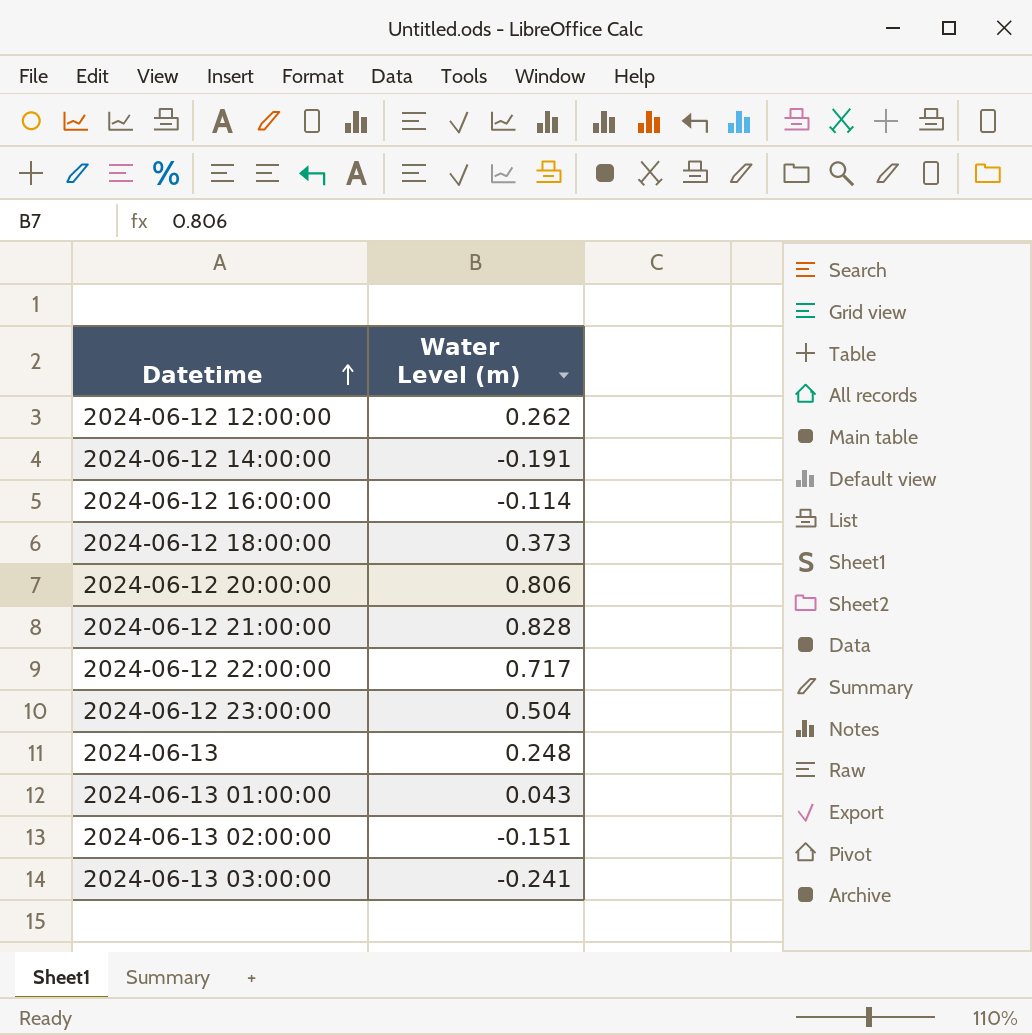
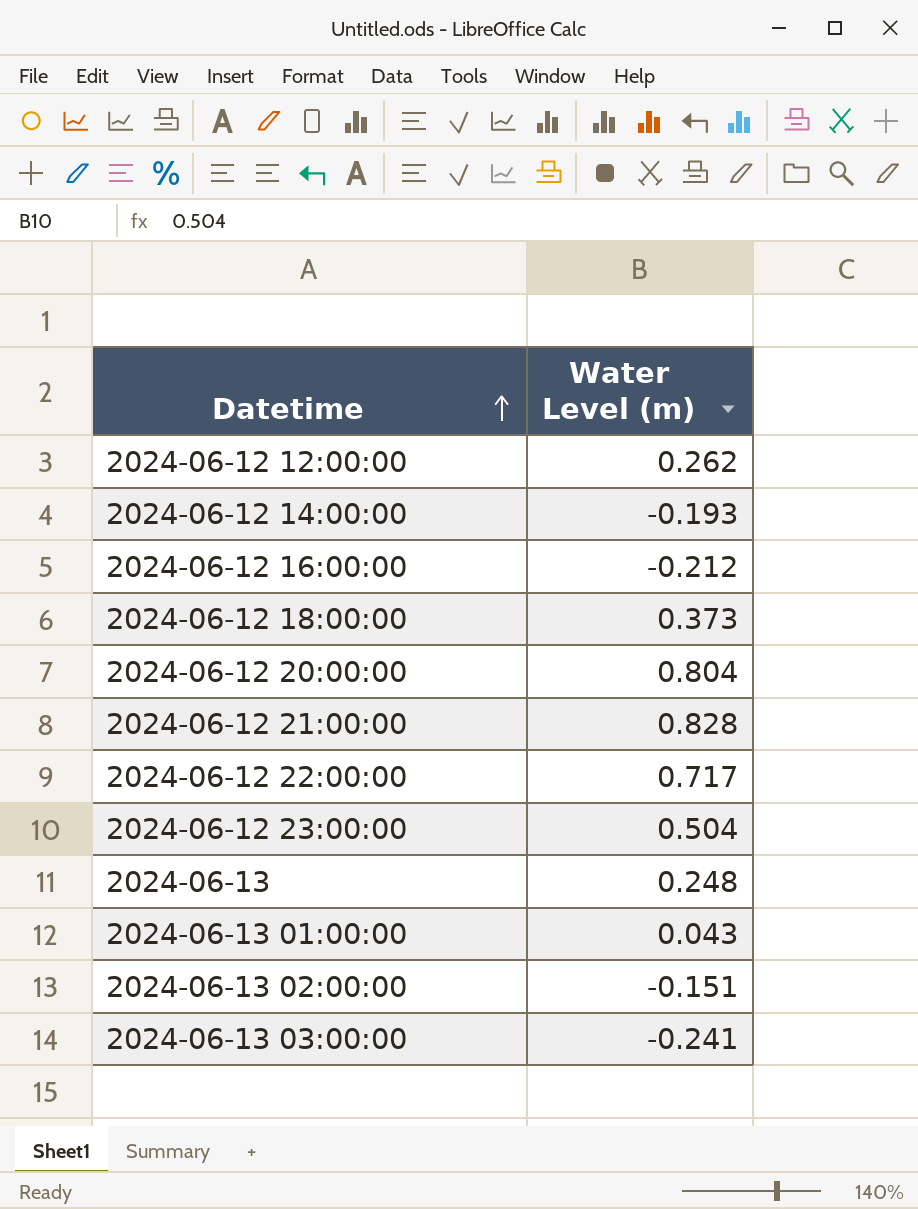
2024-06-12 14:00:00 | Water Level (m): -0.191 -> -0.193
2024-06-12 16:00:00 | Water Level (m): -0.114 -> -0.212
2024-06-12 20:00:00 | Water Level (m): 0.806 -> 0.804

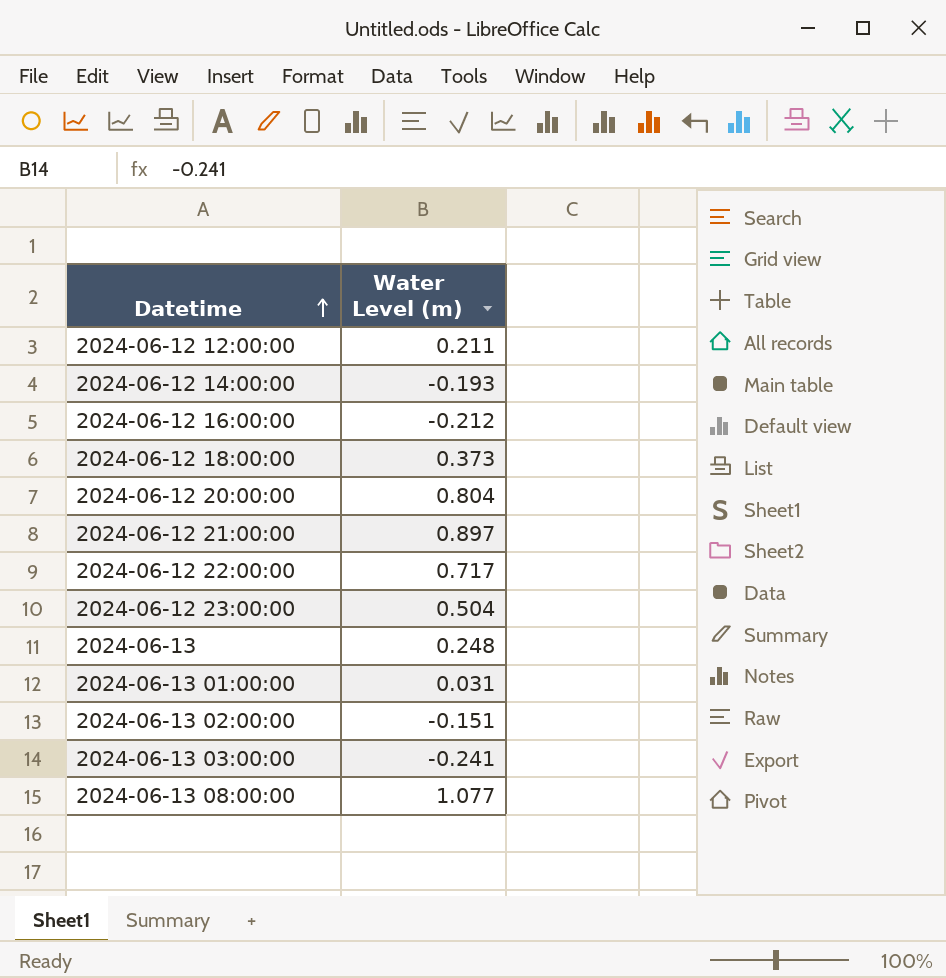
2024-06-12 12:00:00 | Water Level (m): 0.262 -> 0.211
2024-06-12 21:00:00 | Water Level (m): 0.828 -> 0.897
2024-06-13 01:00:00 | Water Level (m): 0.043 -> 0.031
row 2024-06-13 08:00:00: none -> 1.077

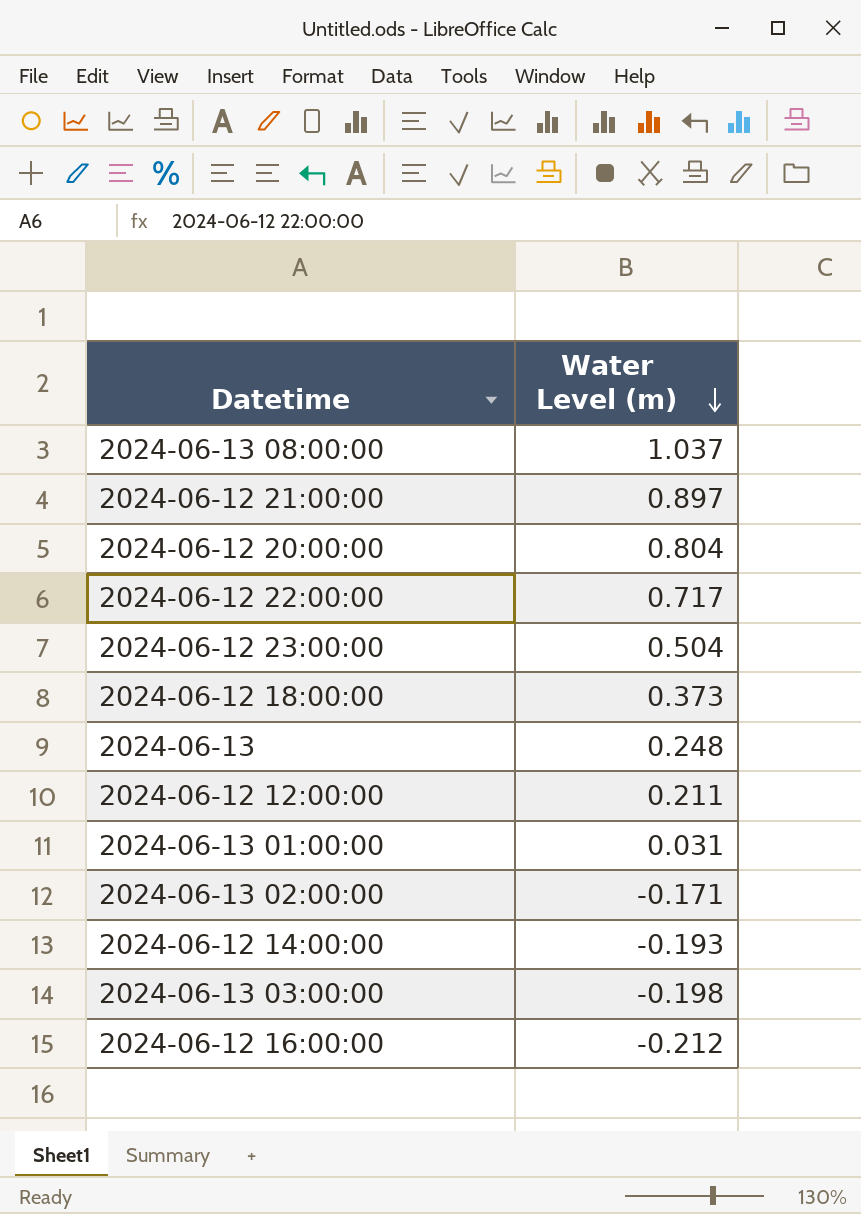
row order: Datetime ascending -> Water Level (m) descending
2024-06-13 08:00:00 | Water Level (m): 1.077 -> 1.037
2024-06-13 02:00:00 | Water Level (m): -0.151 -> -0.171
2024-06-13 03:00:00 | Water Level (m): -0.241 -> -0.198

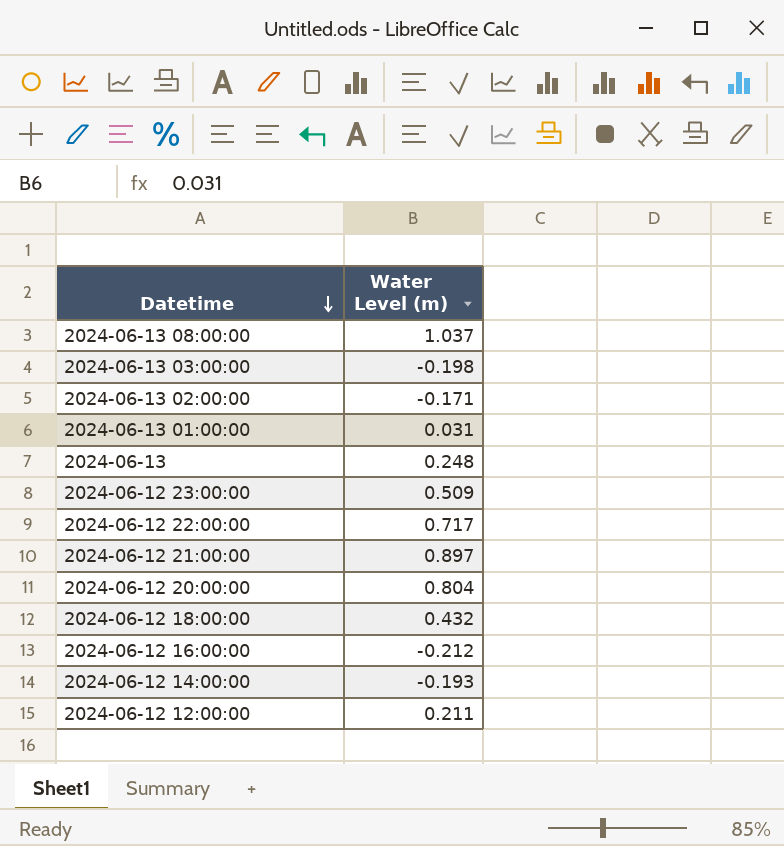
row order: Water Level (m) descending -> Datetime descending
2024-06-12 23:00:00 | Water Level (m): 0.504 -> 0.509
2024-06-12 18:00:00 | Water Level (m): 0.373 -> 0.432

